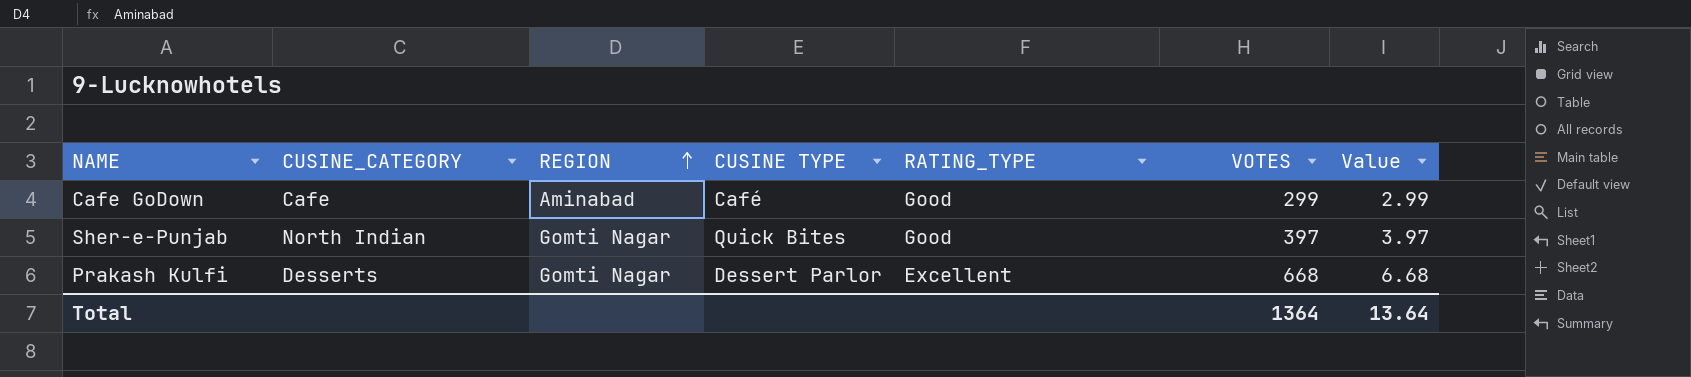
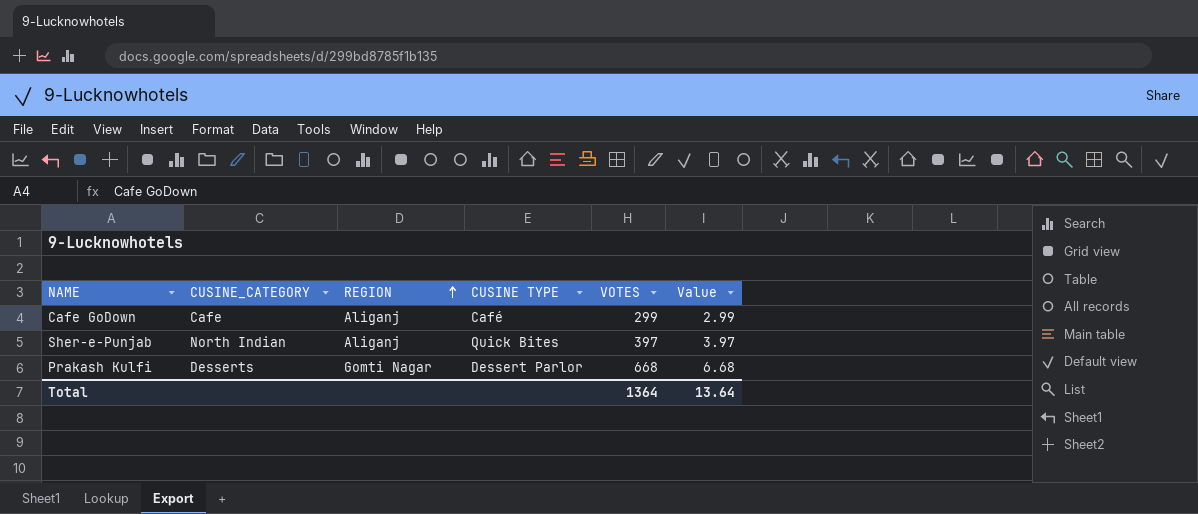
column RATING_TYPE | position: 5 -> none
Cafe GoDown | REGION: Aminabad -> Aliganj
Sher-e-Punjab | REGION: Gomti Nagar -> Aliganj

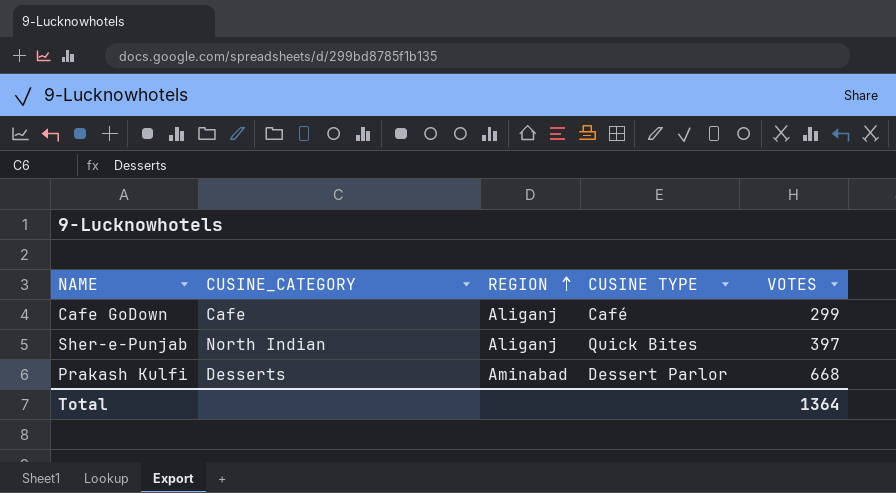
column Value | formula: [VOTES] * 0.01 -> none
Prakash Kulfi | REGION: Gomti Nagar -> Aminabad

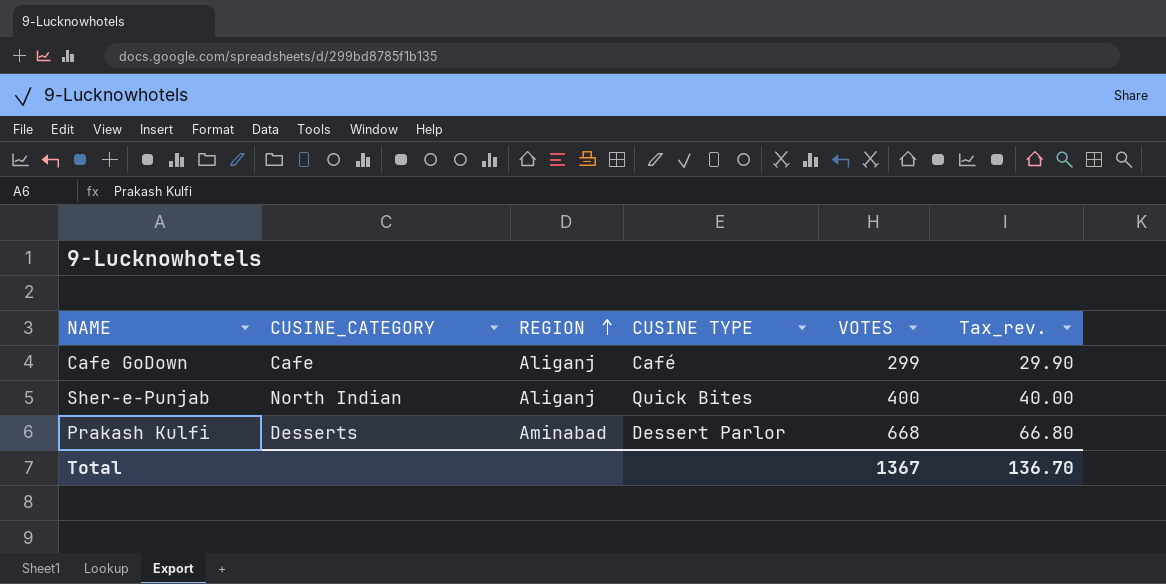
column Tax_rev. | formula: none -> [VOTES] * 0.1
Sher-e-Punjab | VOTES: 397 -> 400
Total | VOTES: 1364 -> 1367

